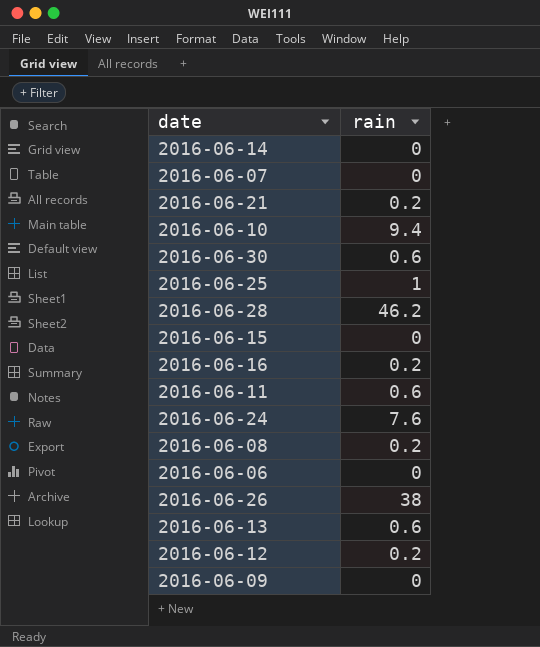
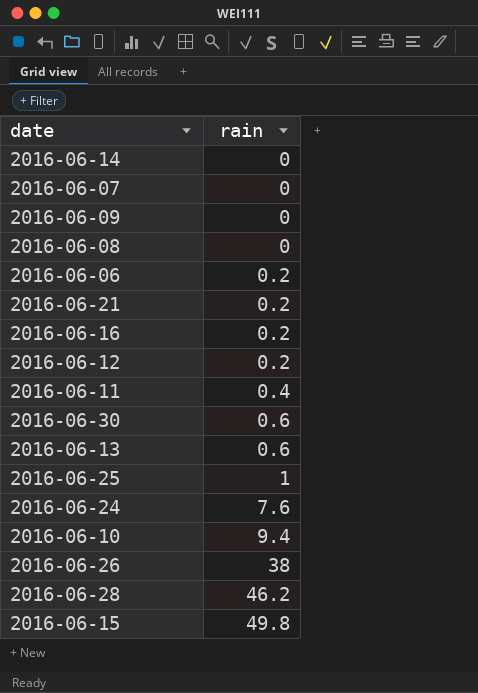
row order: none -> rain ascending
2016-06-08 | rain: 0.2 -> 0
2016-06-06 | rain: 0 -> 0.2
2016-06-11 | rain: 0.6 -> 0.4
2016-06-15 | rain: 0 -> 49.8

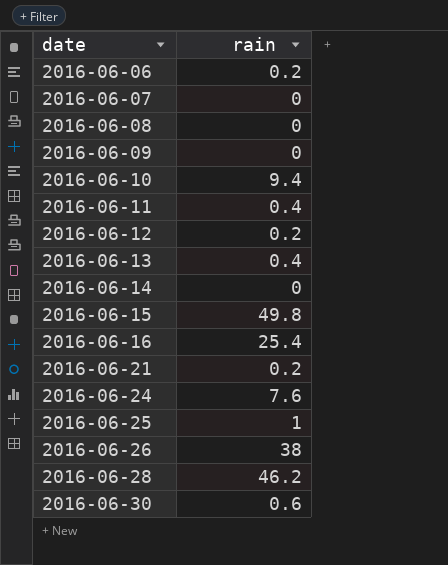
row order: rain ascending -> date ascending
2016-06-13 | rain: 0.6 -> 0.4
2016-06-16 | rain: 0.2 -> 25.4

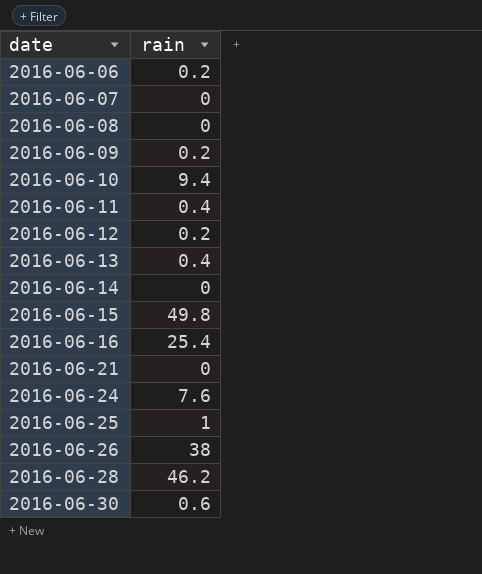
2016-06-09 | rain: 0 -> 0.2
2016-06-21 | rain: 0.2 -> 0

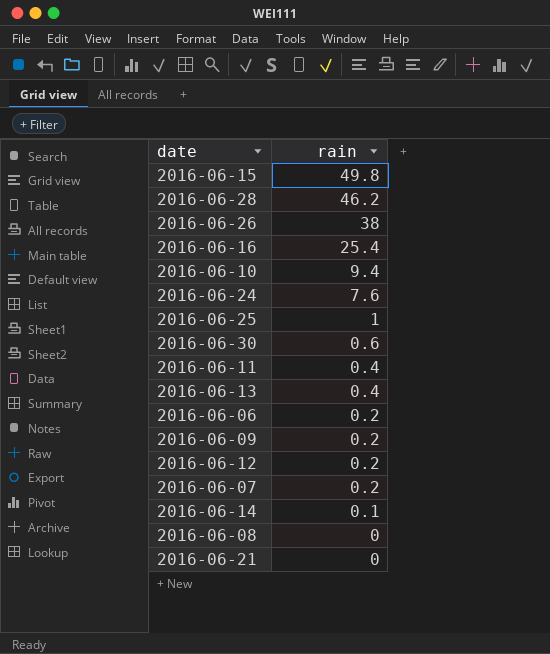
row order: date ascending -> rain descending
2016-06-07 | rain: 0 -> 0.2
2016-06-14 | rain: 0 -> 0.1

